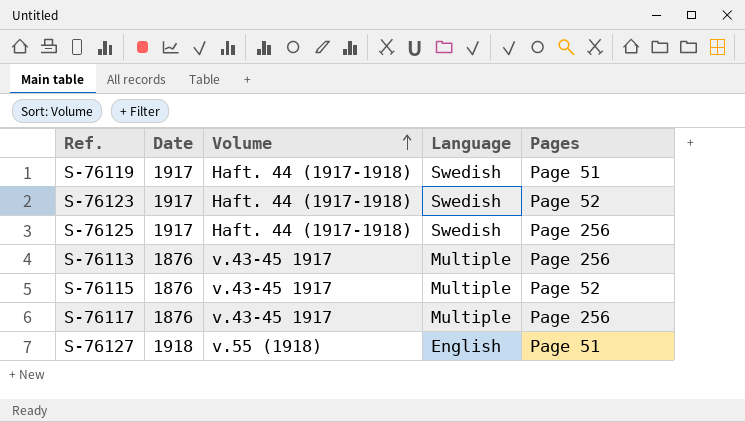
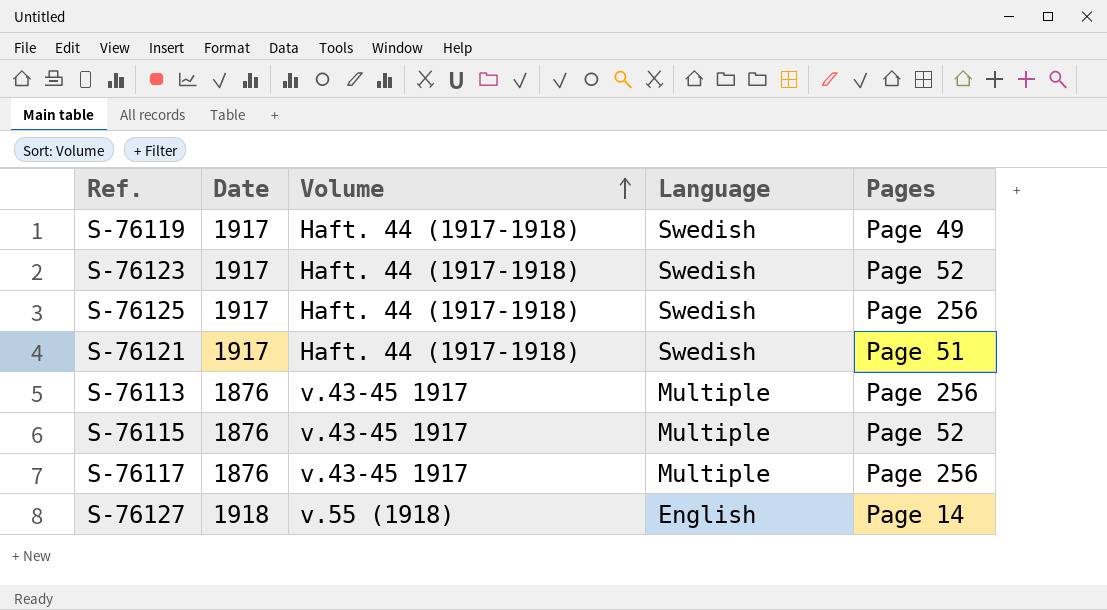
S-76119 | Pages: Page 51 -> Page 49
row S-76121: none -> 1917 | Haft. 44 (1917-1918) | Swedish | Page 51
S-76127 | Pages: Page 51 -> Page 14

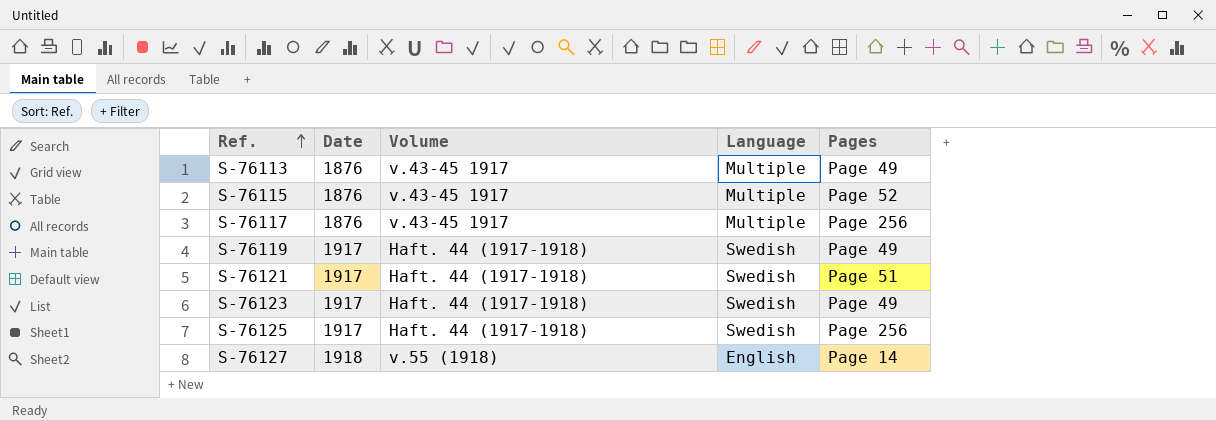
row order: Volume ascending -> Ref. ascending
S-76113 | Pages: Page 256 -> Page 49
S-76123 | Pages: Page 52 -> Page 49

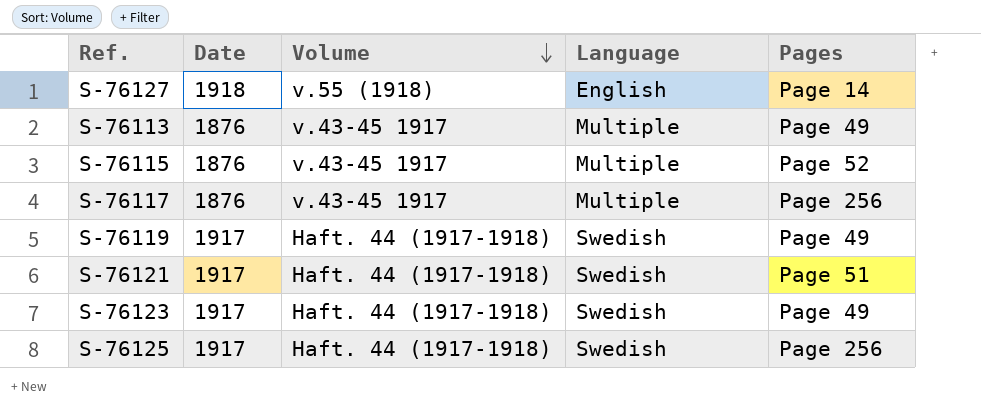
row order: Ref. ascending -> Volume descending

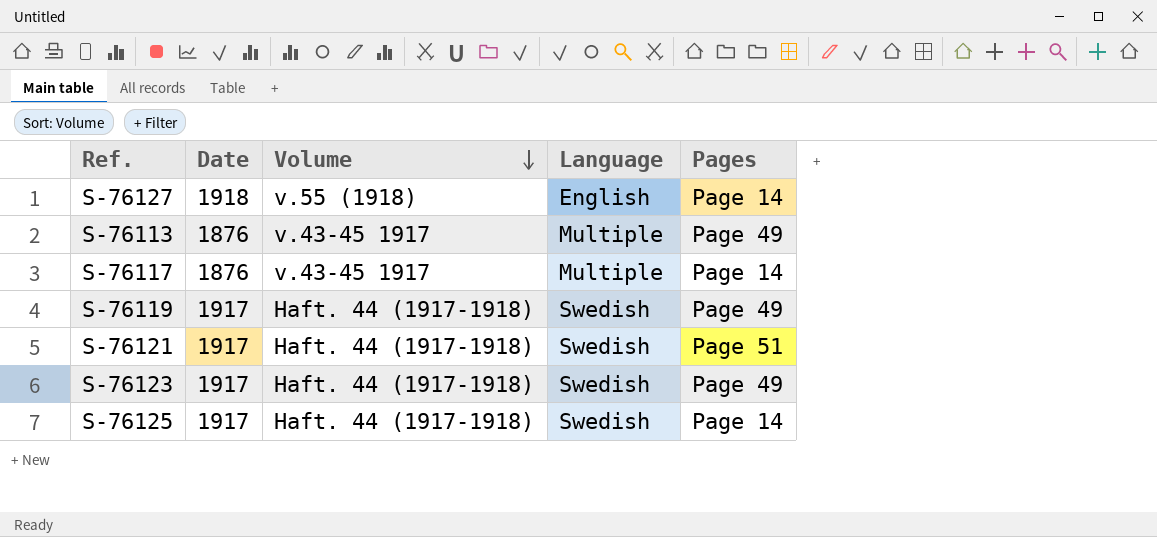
row S-76115: 1876 | v.43-45 1917 | Multiple | Page 52 -> none
S-76117 | Pages: Page 256 -> Page 14
S-76125 | Pages: Page 256 -> Page 14

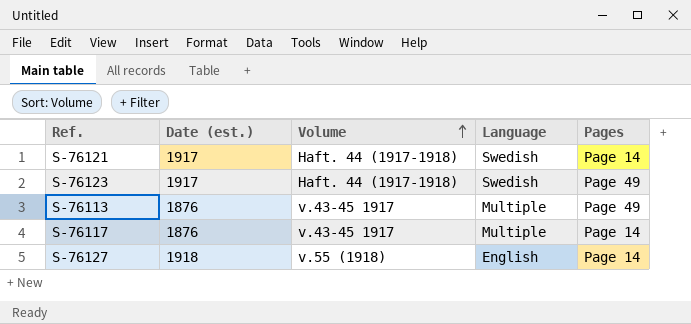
row order: Volume descending -> Volume ascending
column name: Date -> Date (est.)
row S-76119: 1917 | Haft. 44 (1917-1918) | Swedish | Page 49 -> none
row S-76125: 1917 | Haft. 44 (1917-1918) | Swedish | Page 14 -> none
S-76121 | Pages: Page 51 -> Page 14

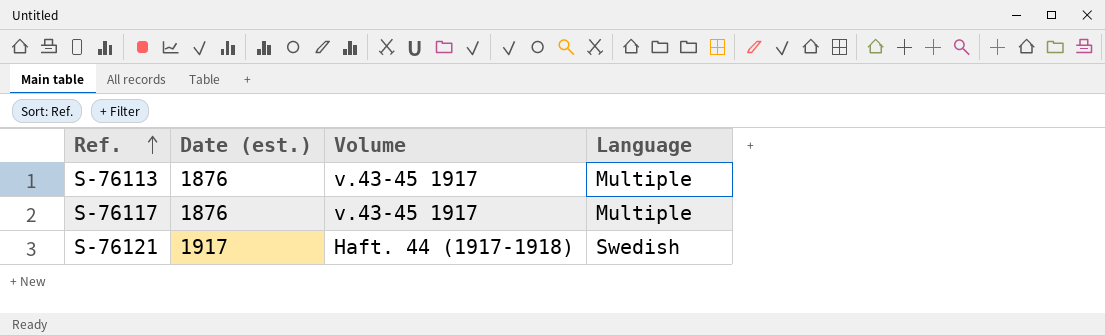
row order: Volume ascending -> Ref. ascending
column Pages | position: 5 -> none
row S-76123: 1917 | Haft. 44 (1917-1918) | Swedish | Page 49 -> none
row S-76127: 1918 | v.55 (1918) | English | Page 14 -> none

